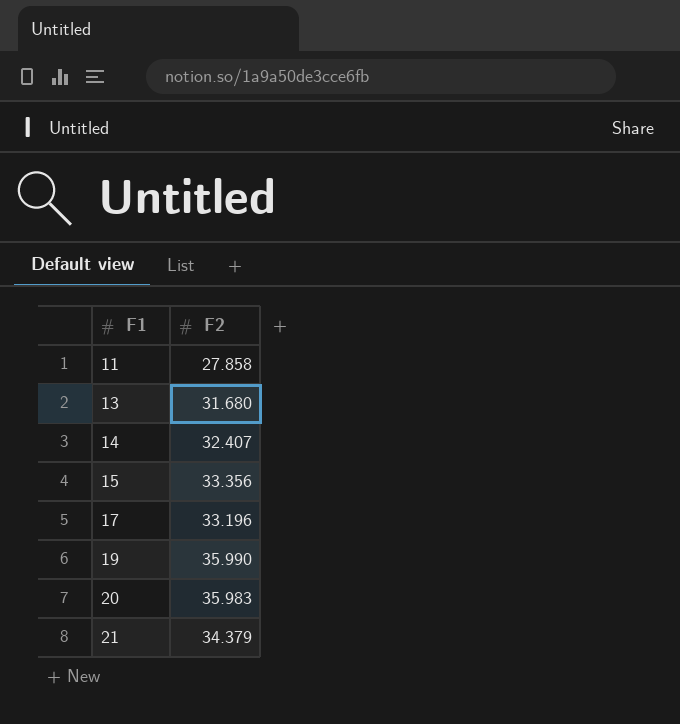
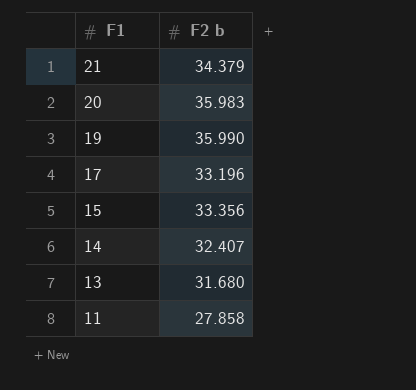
row order: F1 ascending -> F1 descending
column name: F2 -> F2 b

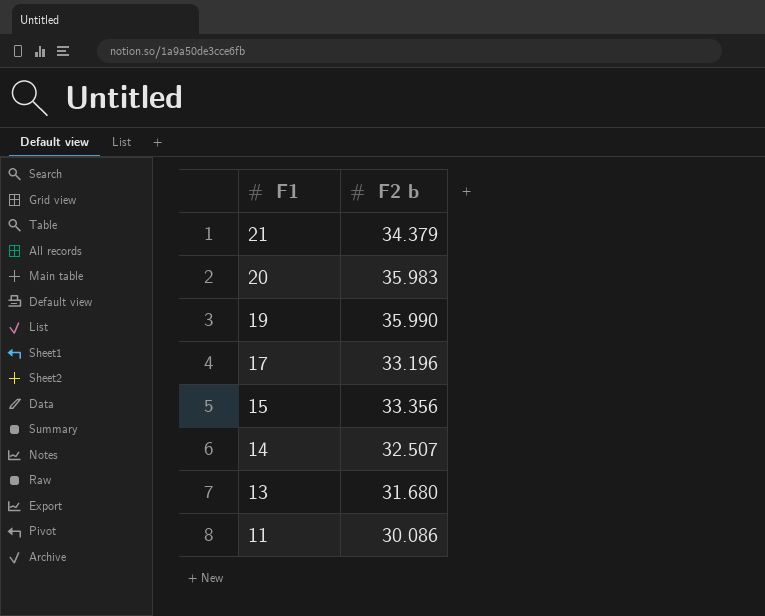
14 | F2 b: 32.407 -> 32.507
11 | F2 b: 27.858 -> 30.086

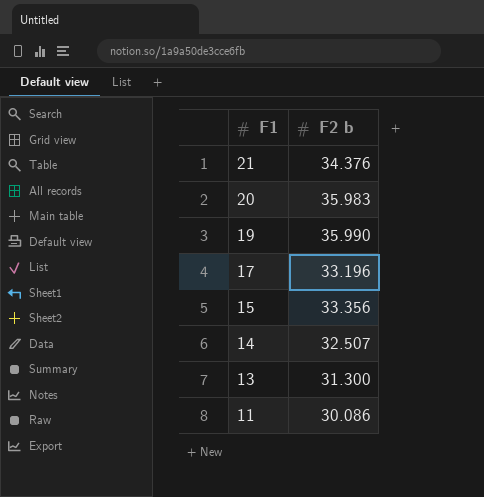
21 | F2 b: 34.379 -> 34.376
13 | F2 b: 31.680 -> 31.300

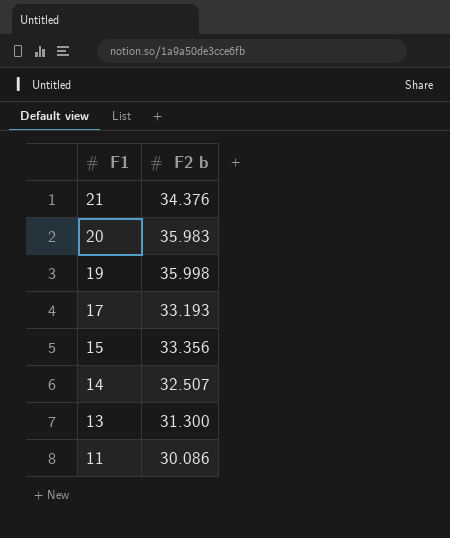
19 | F2 b: 35.990 -> 35.998
17 | F2 b: 33.196 -> 33.193

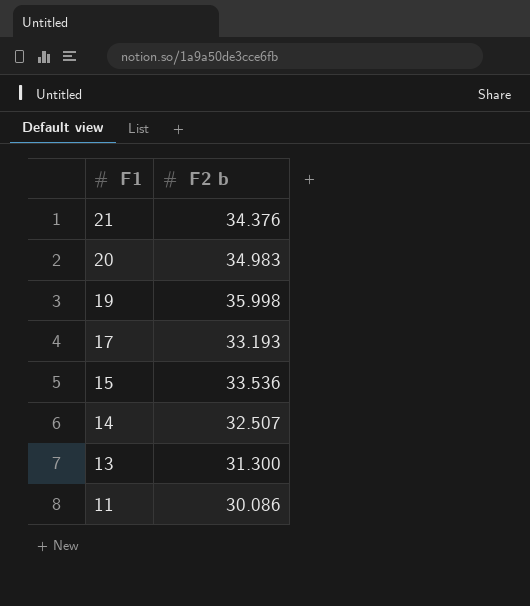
20 | F2 b: 35.983 -> 34.983
15 | F2 b: 33.356 -> 33.536

